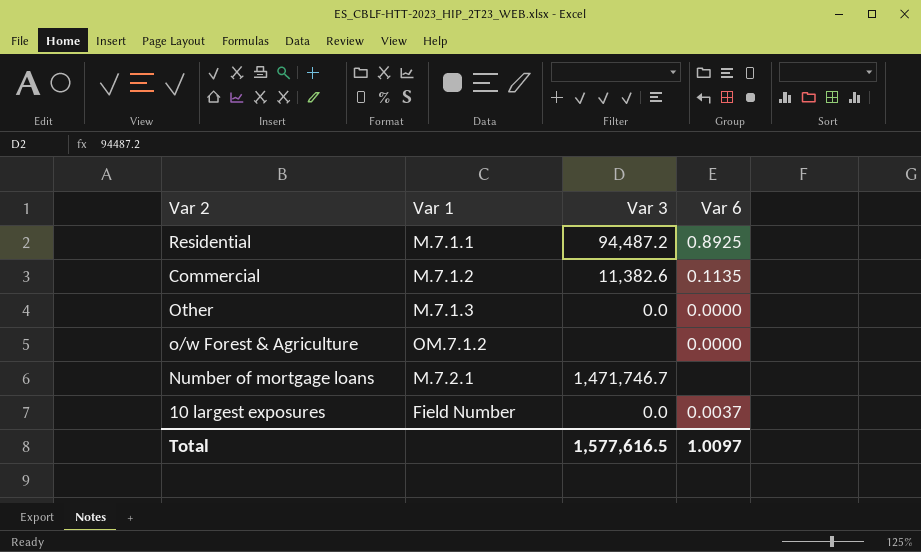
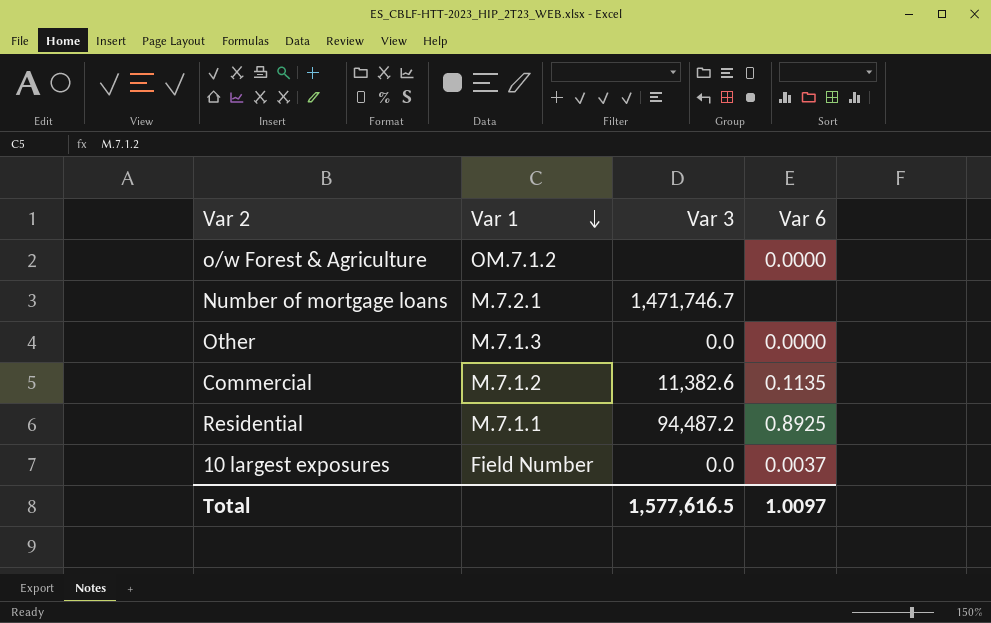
row order: none -> Var 1 descending

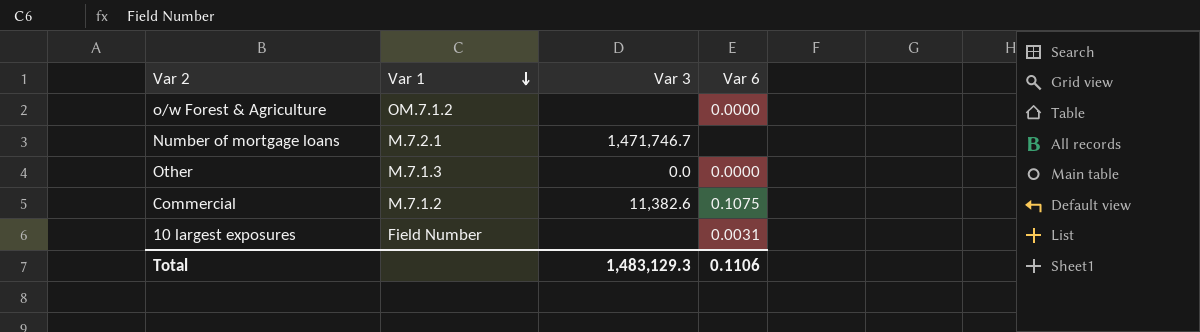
row Residential: M.7.1.1 | 94,487.2 | 0.8925 -> none
Commercial | Var 6: 0.1135 -> 0.1075
10 largest exposures | Var 3: 0.0 -> none
10 largest exposures | Var 6: 0.0037 -> 0.0031
Total | Var 3: 1,577,616.5 -> 1,483,129.3
Total | Var 6: 1.0097 -> 0.1106

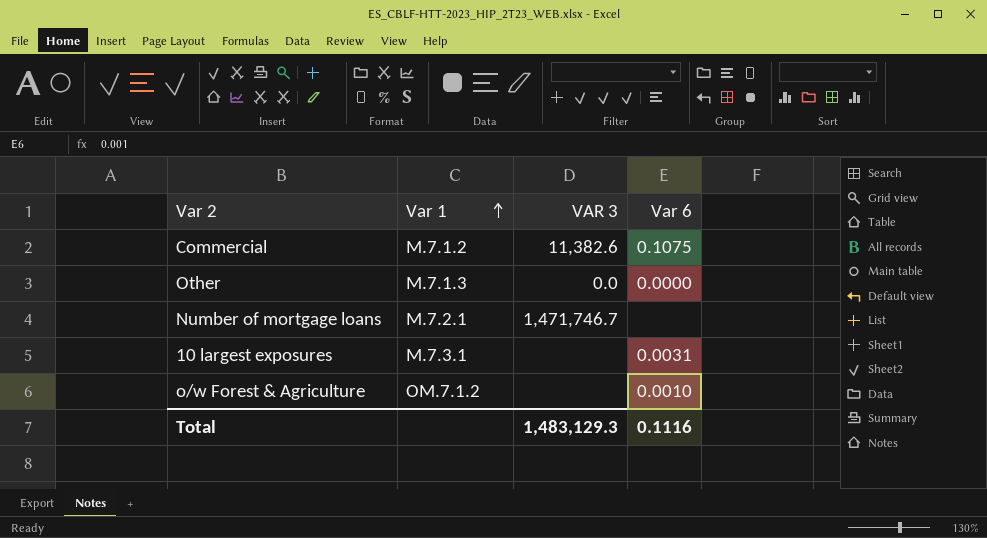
row order: Var 1 descending -> Var 1 ascending
column name: Var 3 -> VAR 3
10 largest exposures | Var 1: Field Number -> M.7.3.1
o/w Forest & Agriculture | Var 6: 0.0000 -> 0.0010
Total | Var 6: 0.1106 -> 0.1116

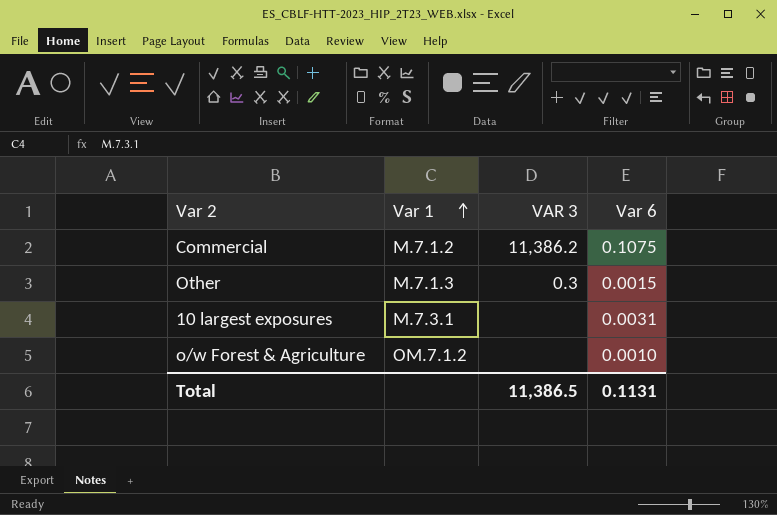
row Number of mortgage loans: M.7.2.1 | 1,471,746.7 | none -> none
Commercial | VAR 3: 11,382.6 -> 11,386.2
Other | VAR 3: 0.0 -> 0.3
Other | Var 6: 0.0000 -> 0.0015
Total | VAR 3: 1,483,129.3 -> 11,386.5
Total | Var 6: 0.1116 -> 0.1131

